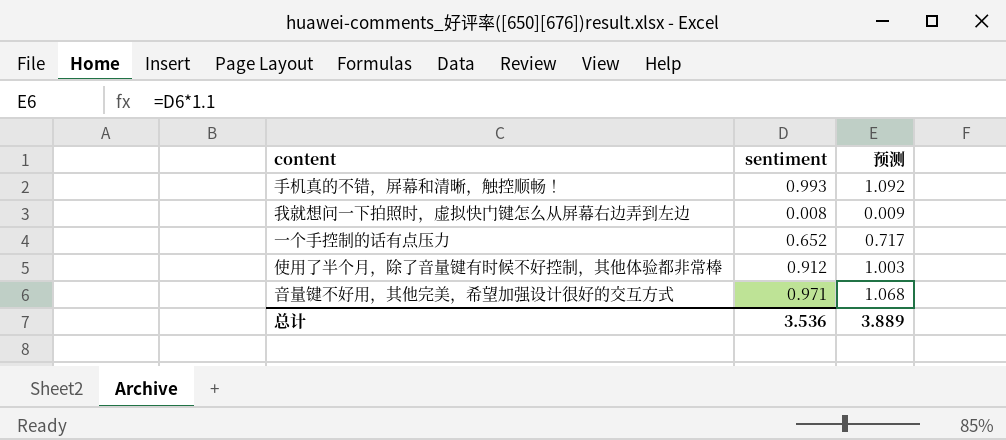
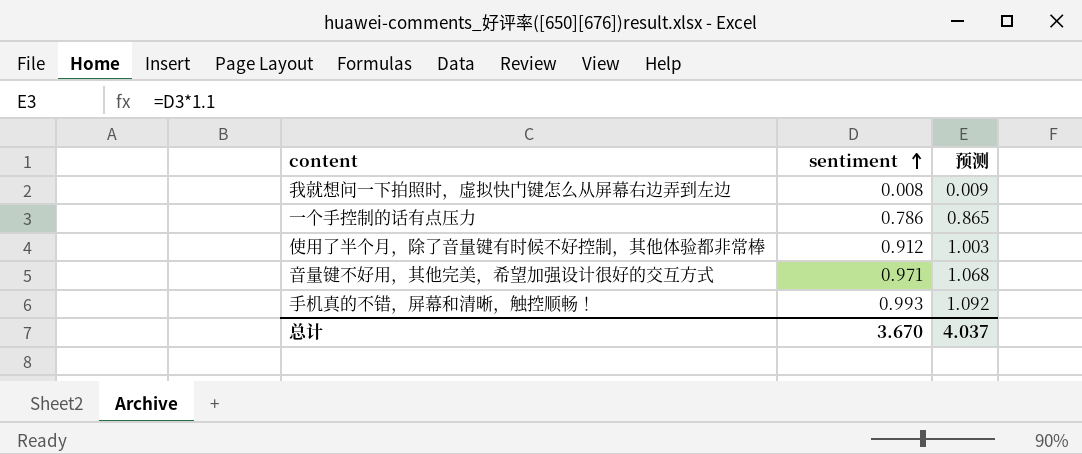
row order: none -> sentiment ascending
一个手控制的话有点压力 | sentiment: 0.652 -> 0.786
一个手控制的话有点压力 | 预测: 0.717 -> 0.865
总计 | sentiment: 3.536 -> 3.670
总计 | 预测: 3.889 -> 4.037

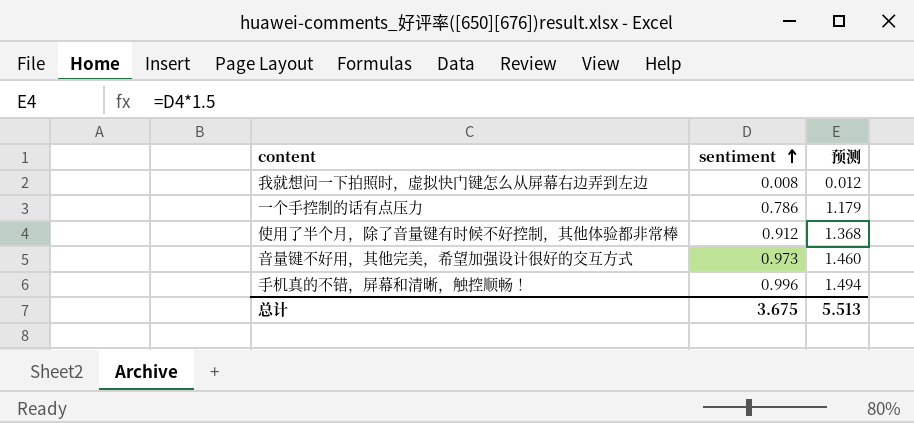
column 预测 | formula: [sentiment] * 1.1 -> [sentiment] * 1.5
音量键不好用，其他完美，希望加强设计很好的交互方式 | sentiment: 0.971 -> 0.973
手机真的不错，屏幕和清晰，触控顺畅！ | sentiment: 0.993 -> 0.996
总计 | sentiment: 3.670 -> 3.675
总计 | 预测: 4.037 -> 5.513

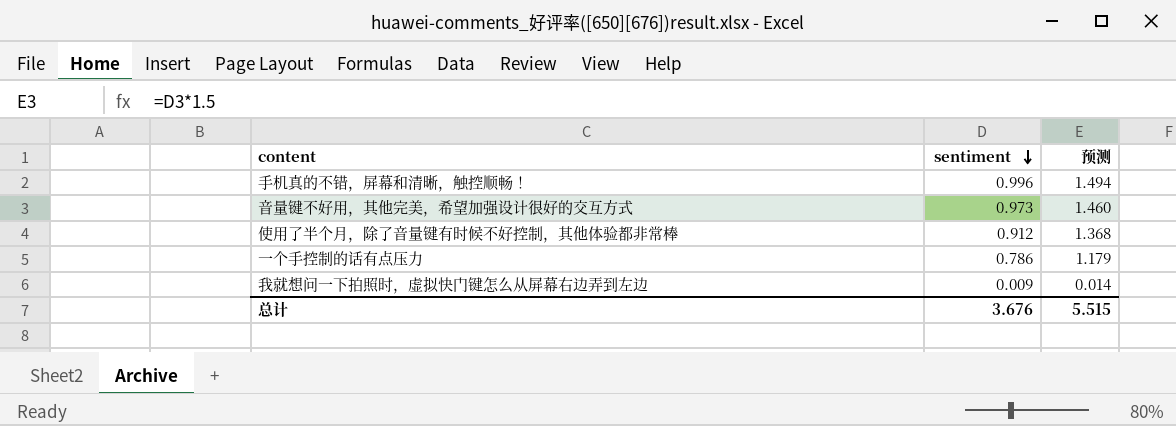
row order: sentiment ascending -> sentiment descending
我就想问一下拍照时，虚拟快门键怎么从屏幕右边弄到左边 | sentiment: 0.008 -> 0.009
我就想问一下拍照时，虚拟快门键怎么从屏幕右边弄到左边 | 预测: 0.012 -> 0.014
总计 | sentiment: 3.675 -> 3.676
总计 | 预测: 5.513 -> 5.515

